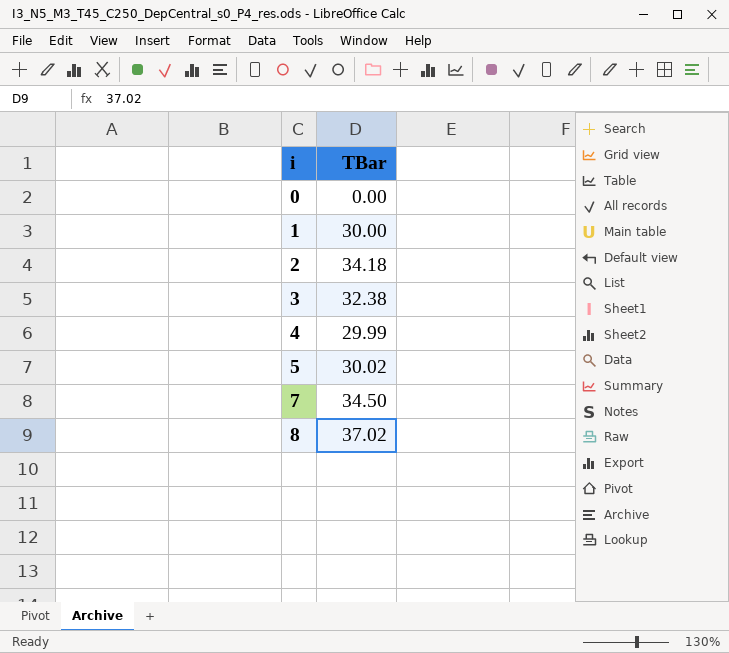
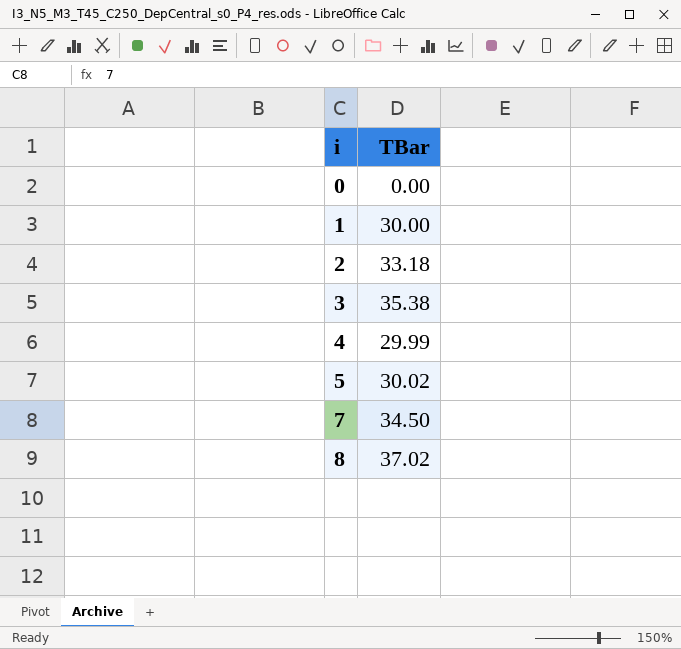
2 | TBar: 34.18 -> 33.18
3 | TBar: 32.38 -> 35.38

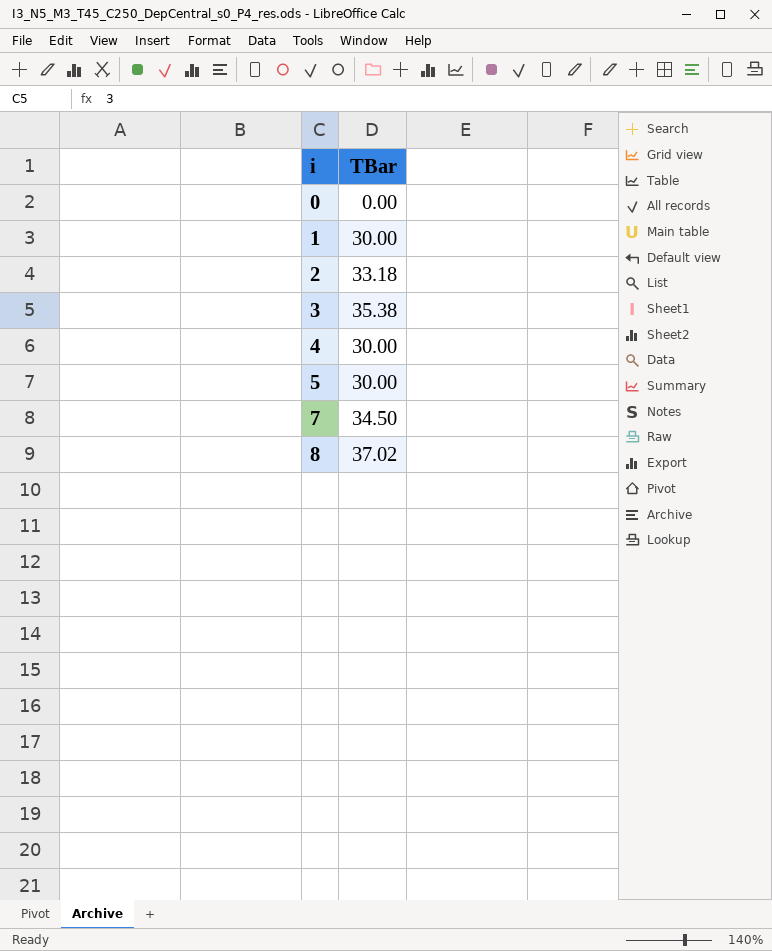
4 | TBar: 29.99 -> 30.00
5 | TBar: 30.02 -> 30.00

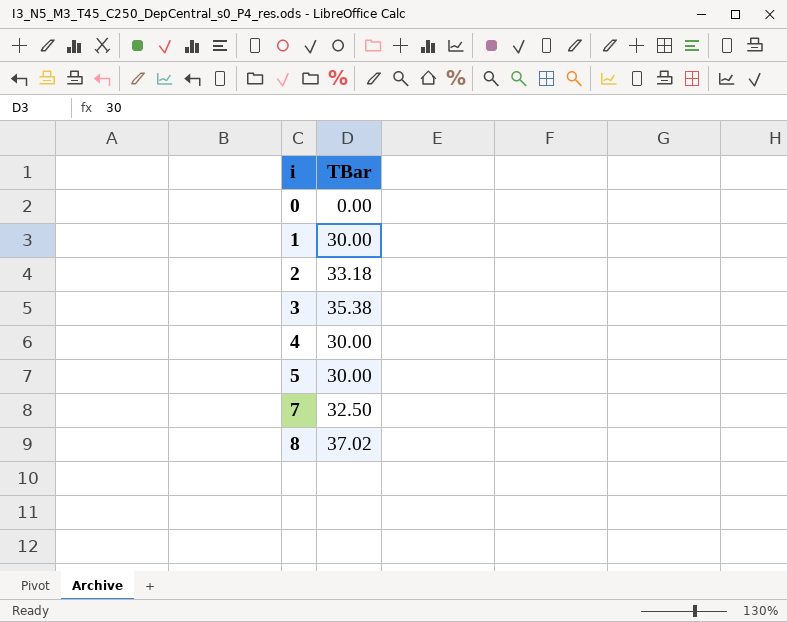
7 | TBar: 34.50 -> 32.50

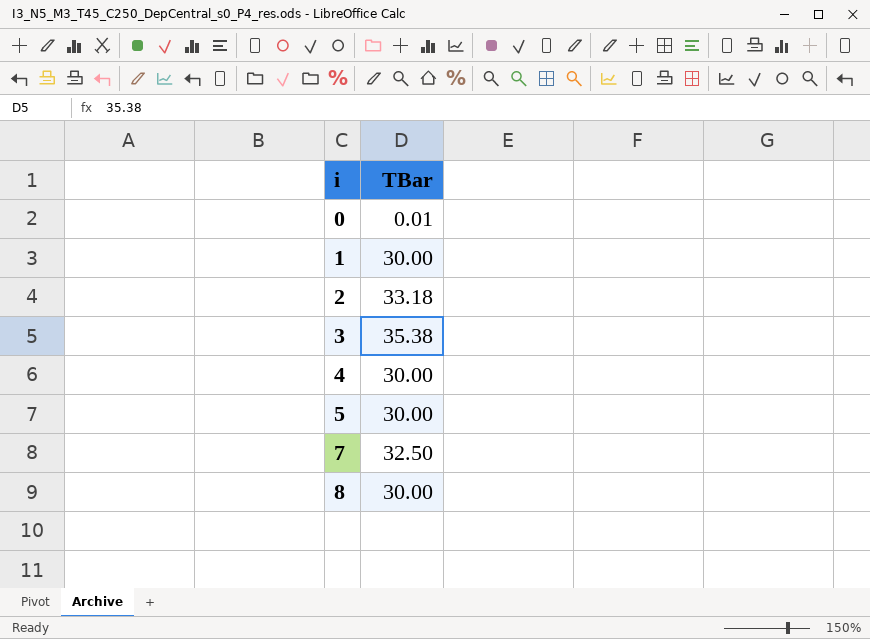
0 | TBar: 0.00 -> 0.01
8 | TBar: 37.02 -> 30.00

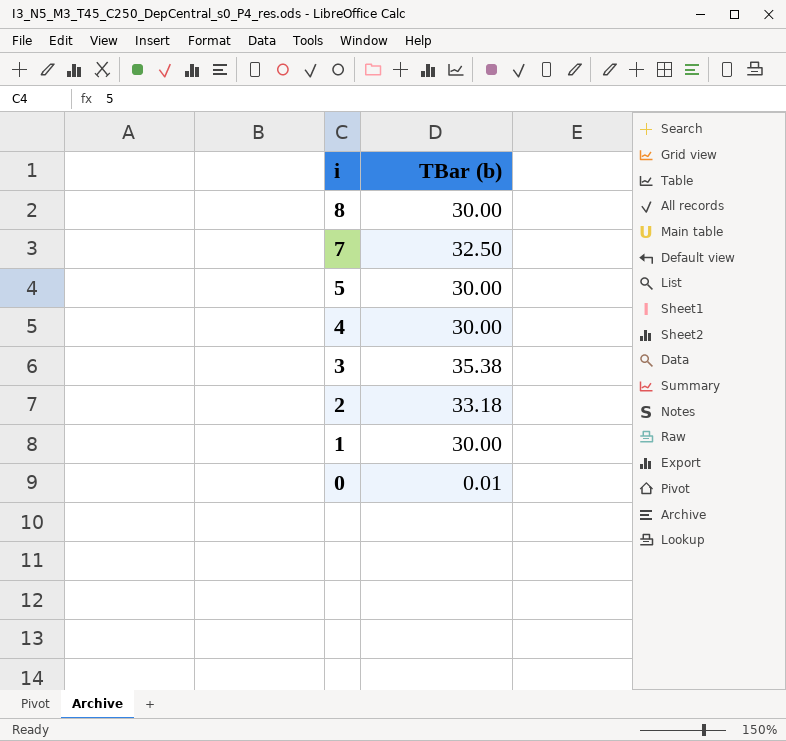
row order: i ascending -> i descending
column name: TBar -> TBar (b)

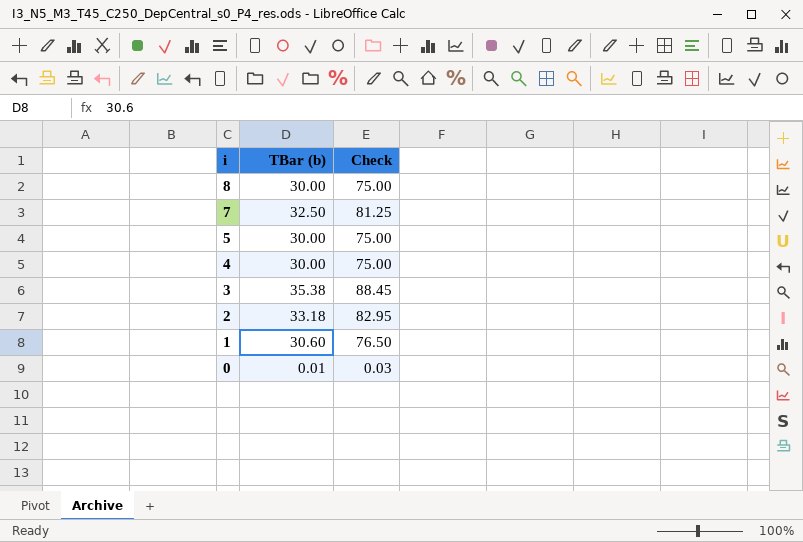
column Check | formula: none -> [TBar (b)] * 2.5
1 | TBar (b): 30.00 -> 30.60

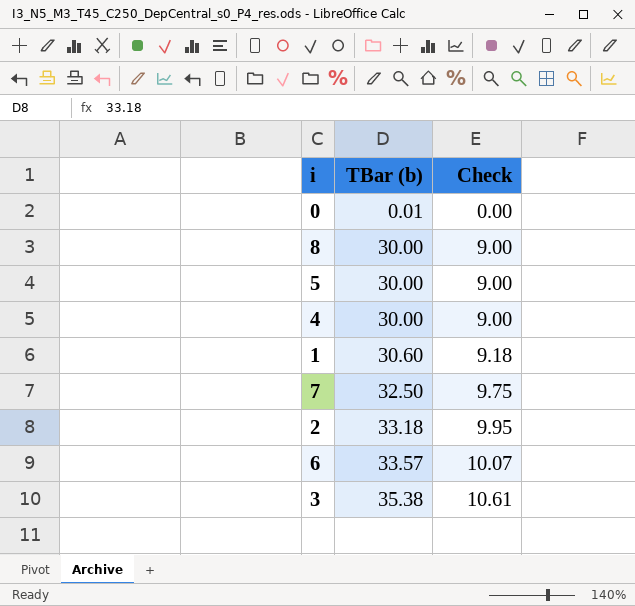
row order: i descending -> TBar (b) ascending
column Check | formula: [TBar (b)] * 2.5 -> [TBar (b)] * 0.3
row 6: none -> 33.57 | 10.07

